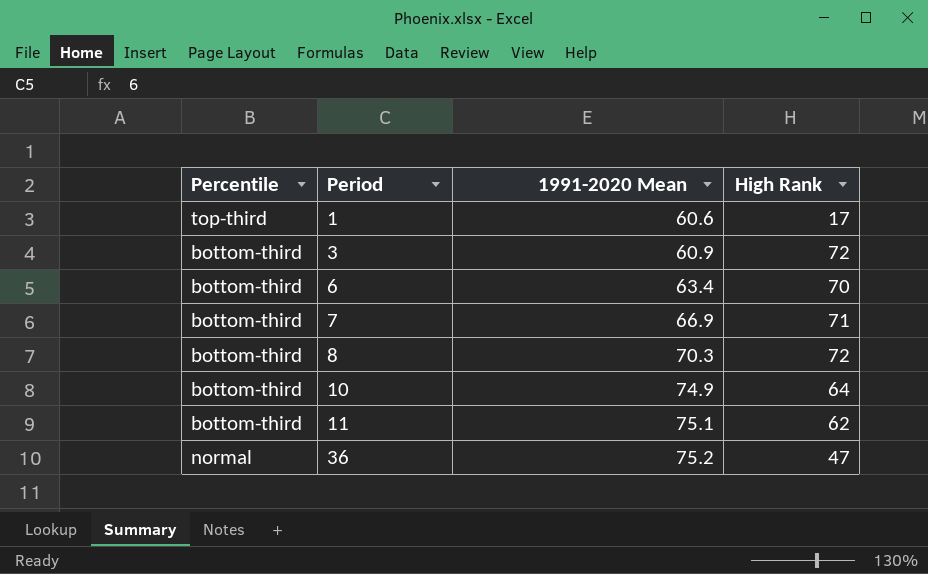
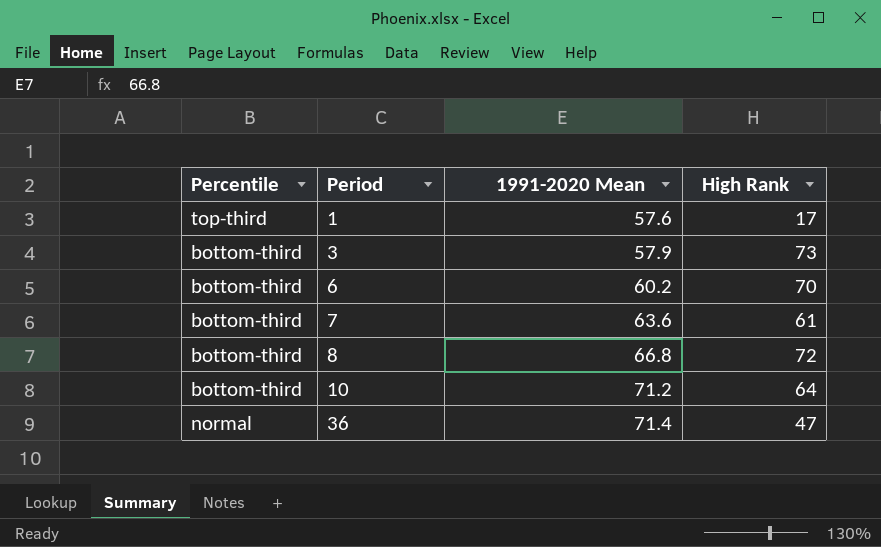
row 11: bottom-third | 75.1 | 62 -> none
1 | 1991-2020 Mean: 60.6 -> 57.6
3 | 1991-2020 Mean: 60.9 -> 57.9
3 | High Rank: 72 -> 73
6 | 1991-2020 Mean: 63.4 -> 60.2
7 | 1991-2020 Mean: 66.9 -> 63.6
7 | High Rank: 71 -> 61
8 | 1991-2020 Mean: 70.3 -> 66.8
10 | 1991-2020 Mean: 74.9 -> 71.2
36 | 1991-2020 Mean: 75.2 -> 71.4

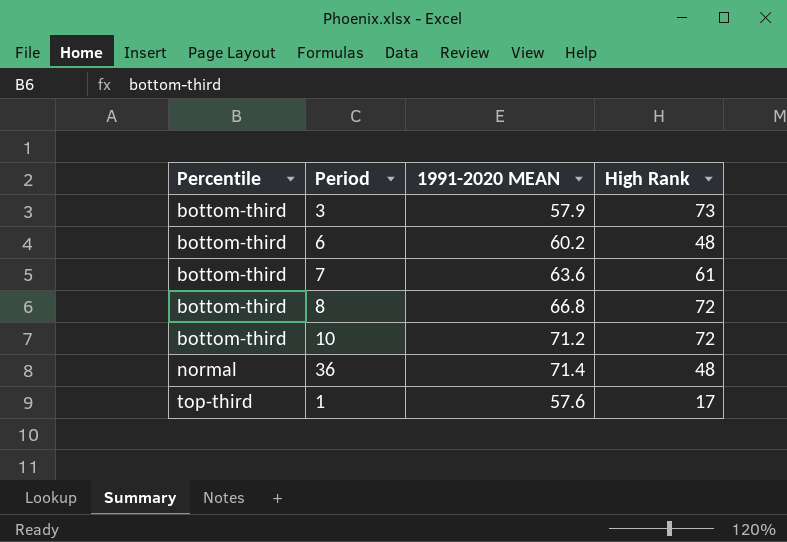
row order: Period ascending -> Percentile ascending
column name: 1991-2020 Mean -> 1991-2020 MEAN
6 | High Rank: 70 -> 48
10 | High Rank: 64 -> 72
36 | High Rank: 47 -> 48

